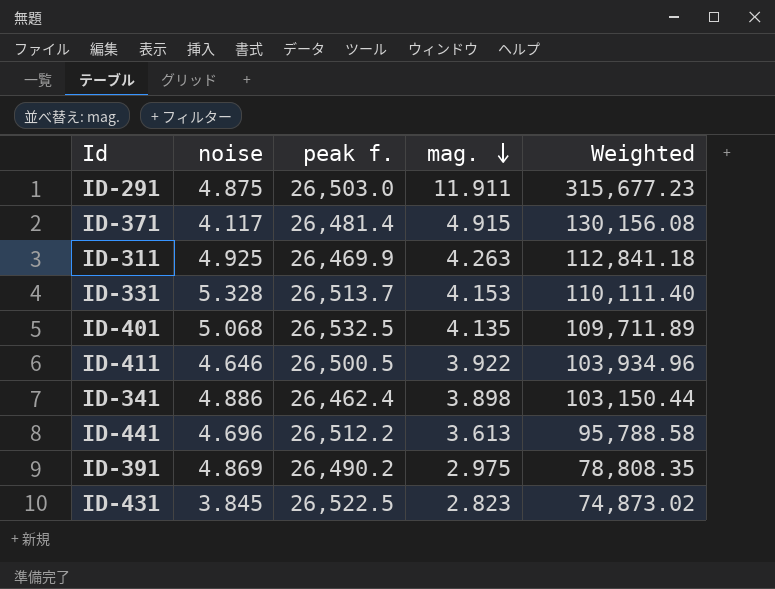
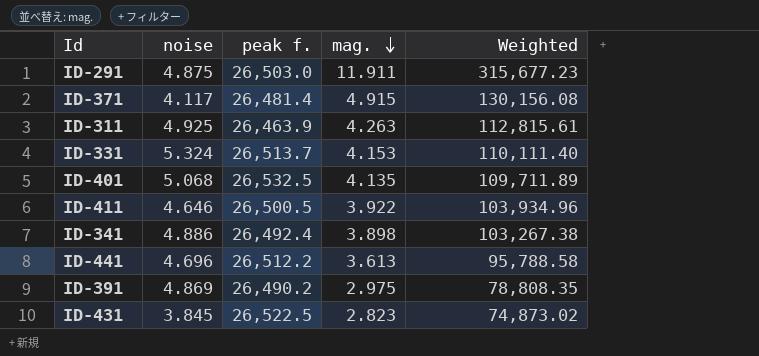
ID-311 | peak f.: 26,469.9 -> 26,463.9
ID-311 | Weighted: 112,841.18 -> 112,815.61
ID-331 | noise: 5.328 -> 5.324
ID-341 | peak f.: 26,462.4 -> 26,492.4
ID-341 | Weighted: 103,150.44 -> 103,267.38

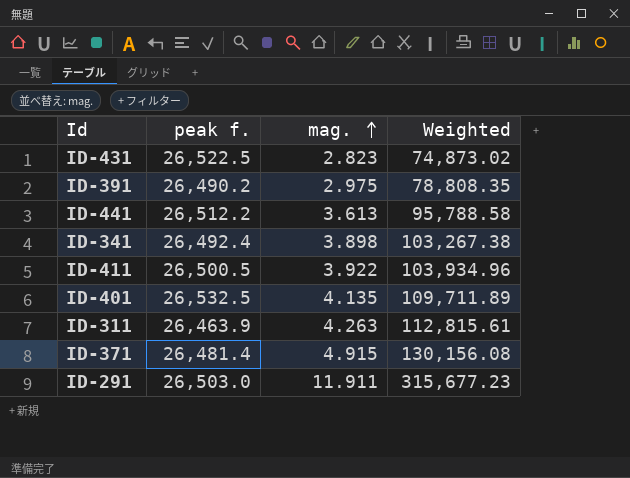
row order: mag. descending -> mag. ascending
column noise | position: 2 -> none
row ID-331: 5.324 | 26,513.7 | 4.153 | 110,111.40 -> none

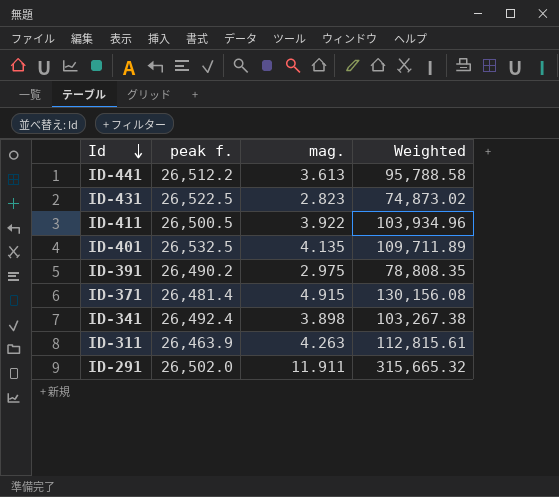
row order: mag. ascending -> Id descending
ID-291 | peak f.: 26,503.0 -> 26,502.0
ID-291 | Weighted: 315,677.23 -> 315,665.32

